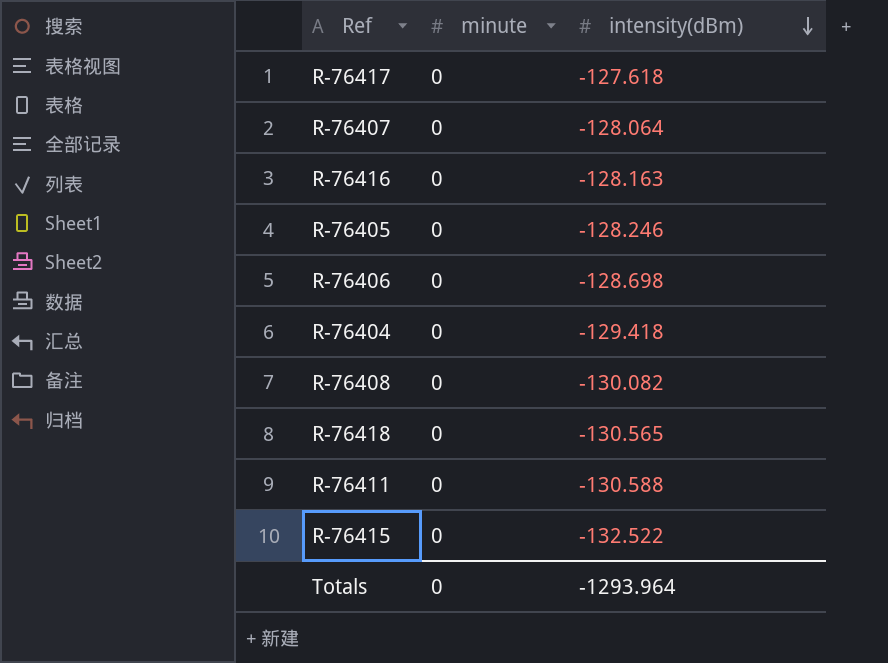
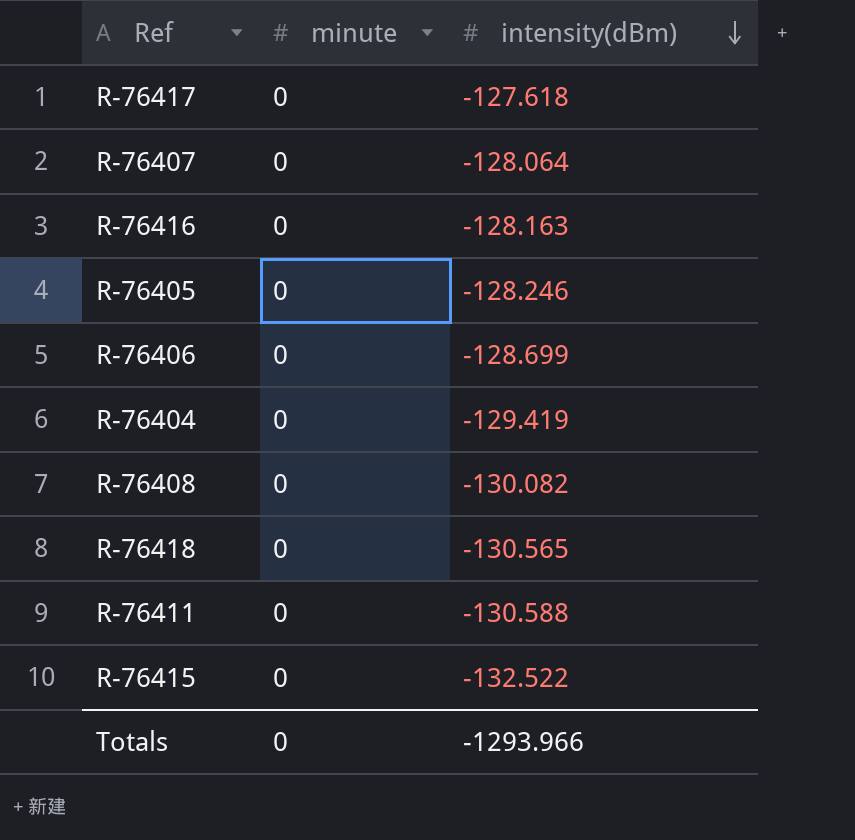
R-76406 | intensity(dBm): -128.698 -> -128.699
R-76404 | intensity(dBm): -129.418 -> -129.419
Totals | intensity(dBm): -1293.964 -> -1293.966

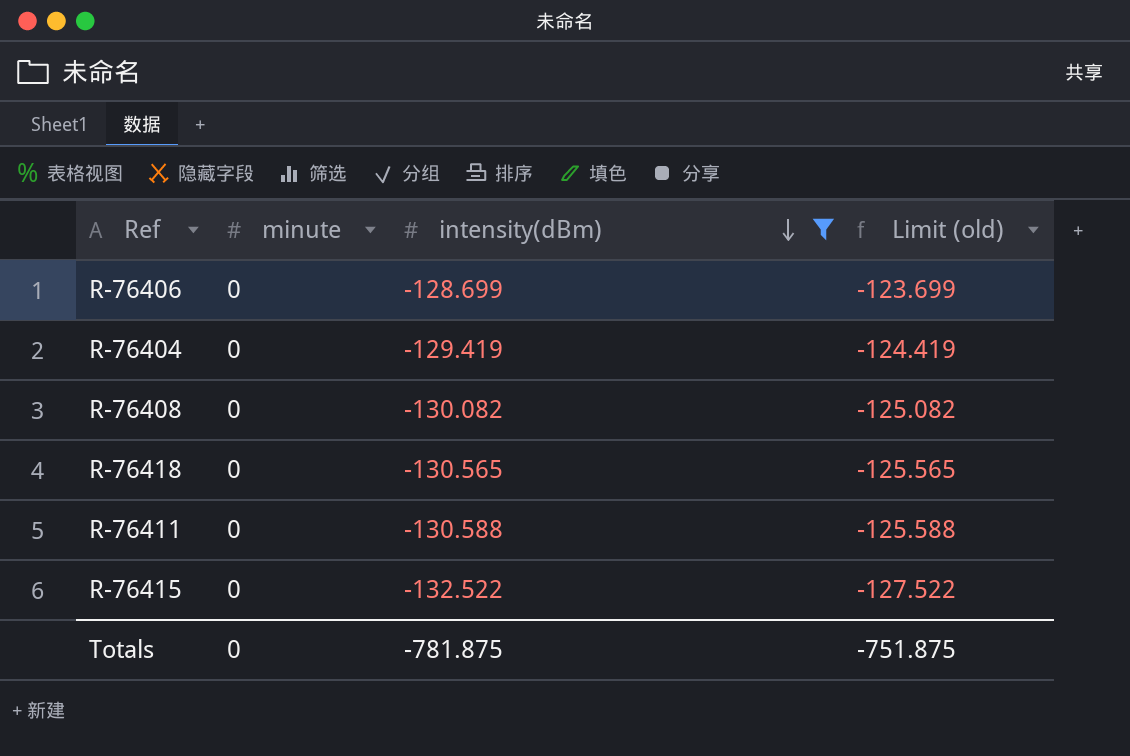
filter: none -> intensity(dBm) <= -128.699
column Limit (old) | formula: none -> [intensity(dBm)] + 5
Totals | intensity(dBm): -1293.966 -> -781.875

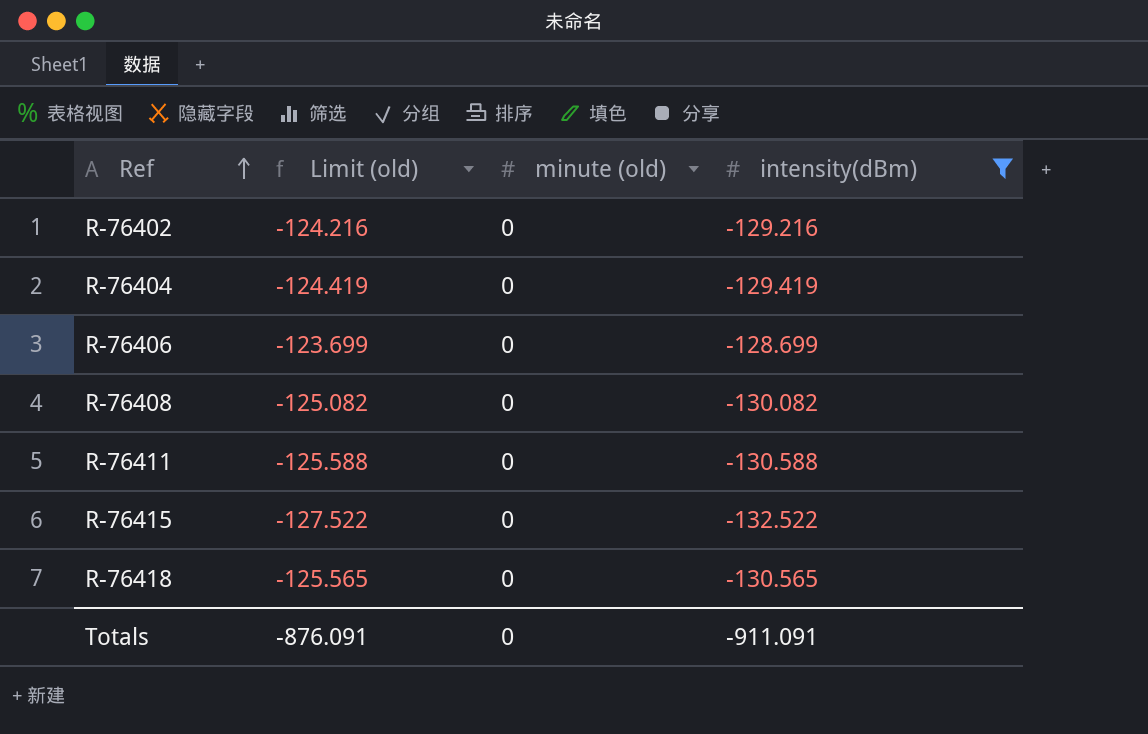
row order: intensity(dBm) descending -> Ref ascending
column Limit (old) | position: 4 -> 2
column name: minute -> minute (old)
row R-76402: none -> -124.216 | 0 | -129.216
Totals | Limit (old): -751.875 -> -876.091
Totals | intensity(dBm): -781.875 -> -911.091

